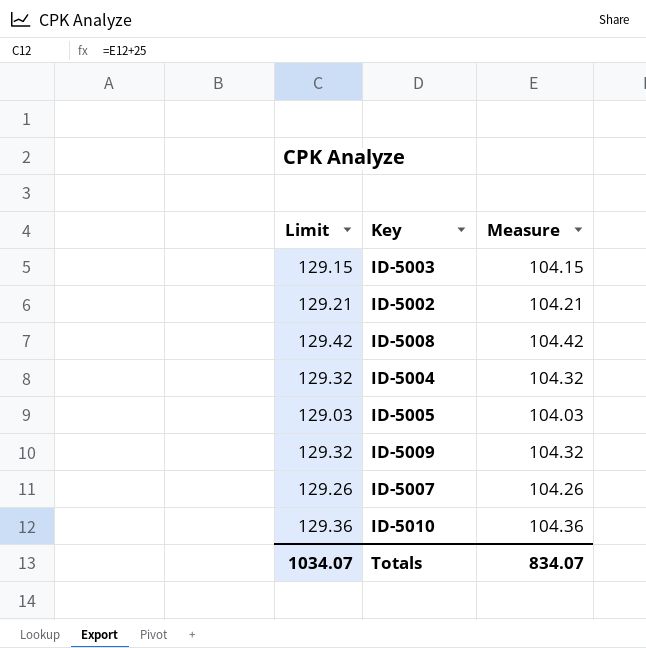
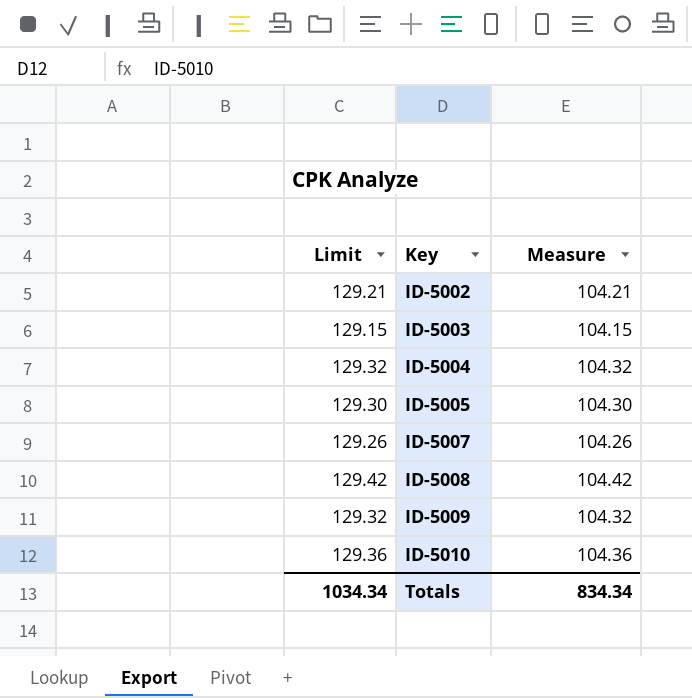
row order: none -> Key ascending
ID-5005 | Limit: 129.03 -> 129.30
ID-5005 | Measure: 104.03 -> 104.30
Totals | Limit: 1034.07 -> 1034.34
Totals | Measure: 834.07 -> 834.34

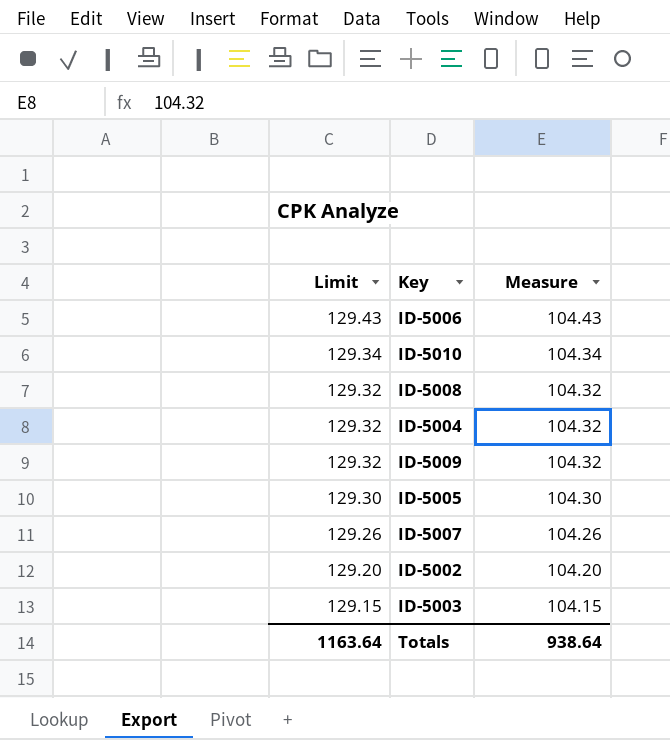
row order: Key ascending -> Limit descending
row ID-5006: none -> 129.43 | 104.43
ID-5010 | Limit: 129.36 -> 129.34
ID-5010 | Measure: 104.36 -> 104.34
ID-5008 | Limit: 129.42 -> 129.32
ID-5008 | Measure: 104.42 -> 104.32
ID-5002 | Limit: 129.21 -> 129.20
ID-5002 | Measure: 104.21 -> 104.20
Totals | Limit: 1034.34 -> 1163.64
Totals | Measure: 834.34 -> 938.64

